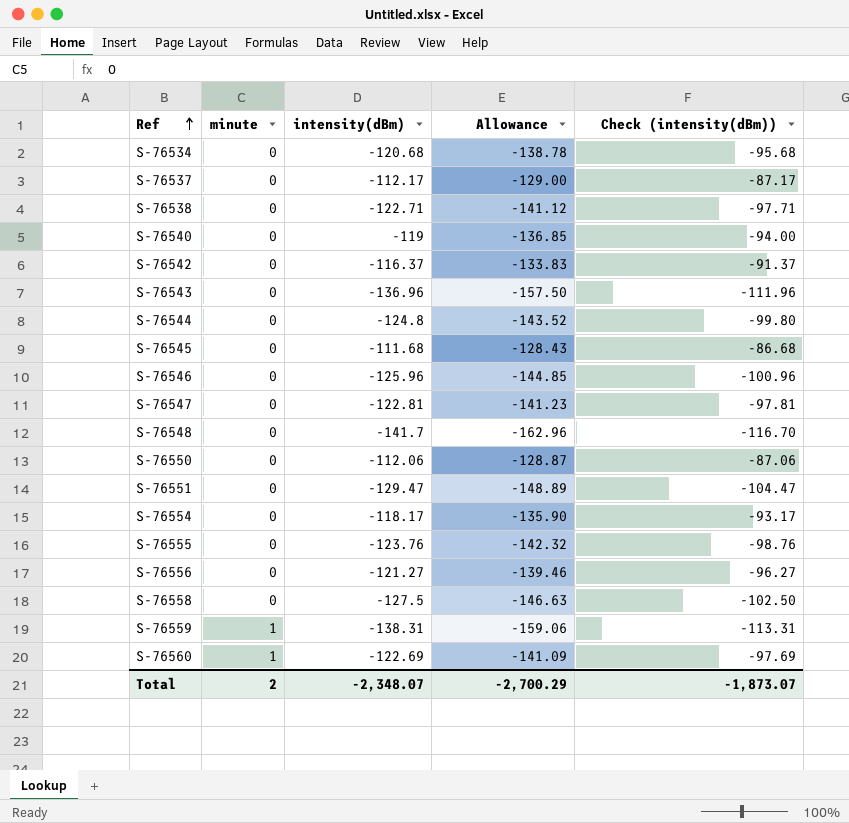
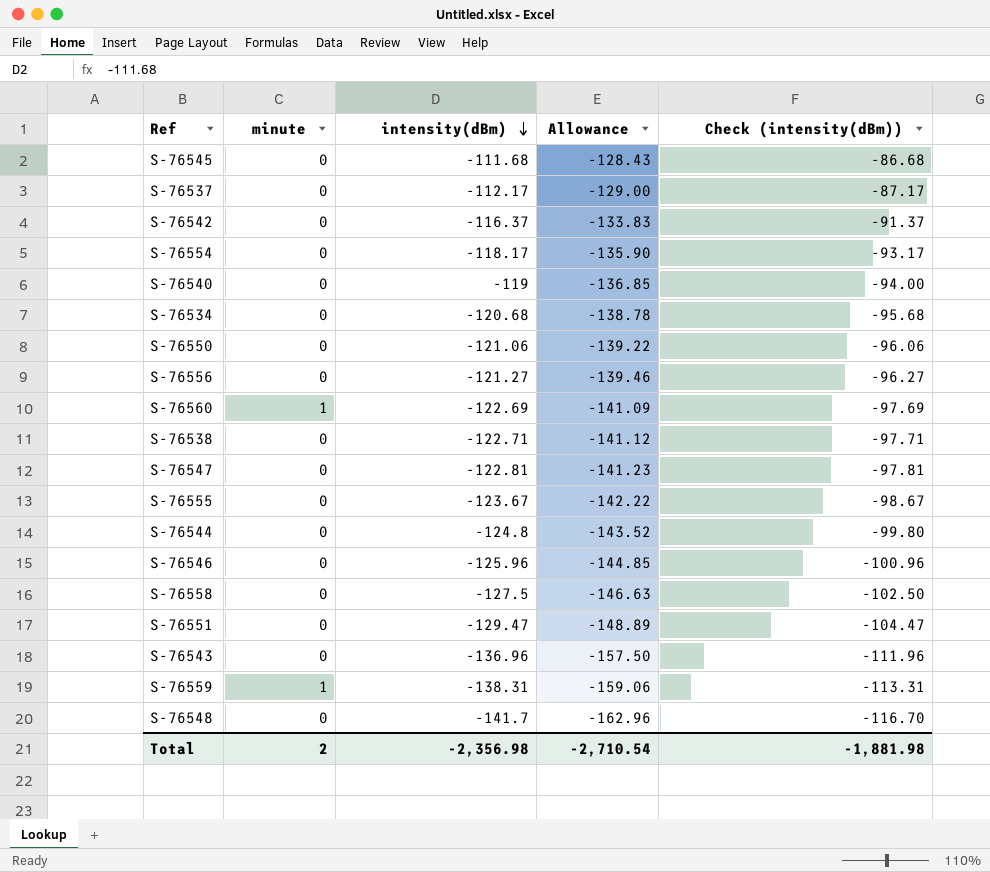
row order: Ref ascending -> intensity(dBm) descending
S-76550 | intensity(dBm): -112.06 -> -121.06
S-76550 | Allowance: -128.87 -> -139.22
S-76550 | Check (intensity(dBm)): -87.06 -> -96.06
S-76555 | intensity(dBm): -123.76 -> -123.67
S-76555 | Allowance: -142.32 -> -142.22
S-76555 | Check (intensity(dBm)): -98.76 -> -98.67
Total | intensity(dBm): -2,348.07 -> -2,356.98
Total | Allowance: -2,700.29 -> -2,710.54
Total | Check (intensity(dBm)): -1,873.07 -> -1,881.98

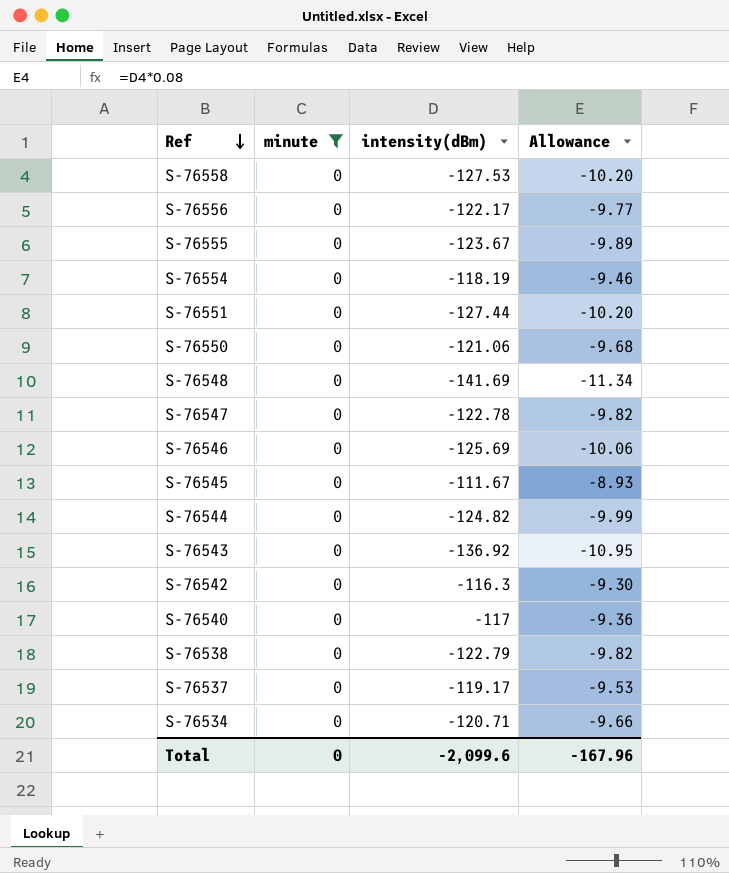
filter: none -> minute = 0
row order: intensity(dBm) descending -> Ref descending
column Check (intensity(dBm)) | formula: [intensity(dBm)] + 25 -> none
column Allowance | formula: [intensity(dBm)] * 1.15 -> [intensity(dBm)] * 0.08
S-76558 | intensity(dBm): -127.5 -> -127.53
S-76556 | intensity(dBm): -121.27 -> -122.17
S-76554 | intensity(dBm): -118.17 -> -118.19
S-76551 | intensity(dBm): -129.47 -> -127.44
S-76548 | intensity(dBm): -141.7 -> -141.69
S-76547 | intensity(dBm): -122.81 -> -122.78
S-76546 | intensity(dBm): -125.96 -> -125.69
S-76545 | intensity(dBm): -111.68 -> -111.67
S-76544 | intensity(dBm): -124.8 -> -124.82
S-76543 | intensity(dBm): -136.96 -> -136.92
S-76542 | intensity(dBm): -116.37 -> -116.3
S-76540 | intensity(dBm): -119 -> -117
S-76538 | intensity(dBm): -122.71 -> -122.79
S-76537 | intensity(dBm): -112.17 -> -119.17
S-76534 | intensity(dBm): -120.68 -> -120.71
Total | minute: 2 -> 0
Total | intensity(dBm): -2,356.98 -> -2,099.6
Total | Allowance: -2,710.54 -> -167.96

